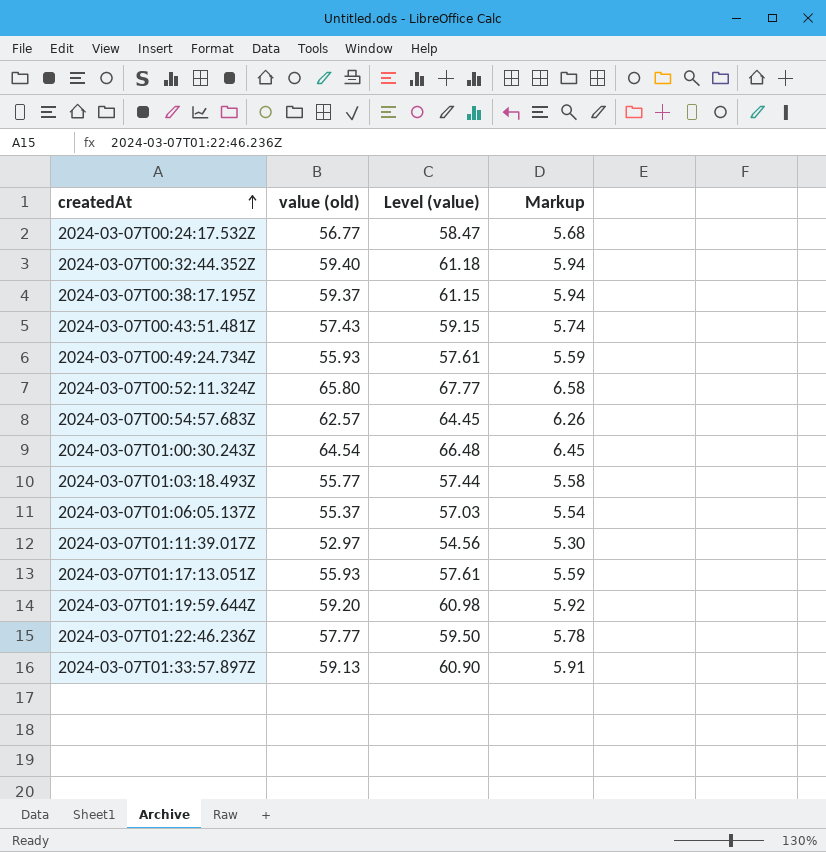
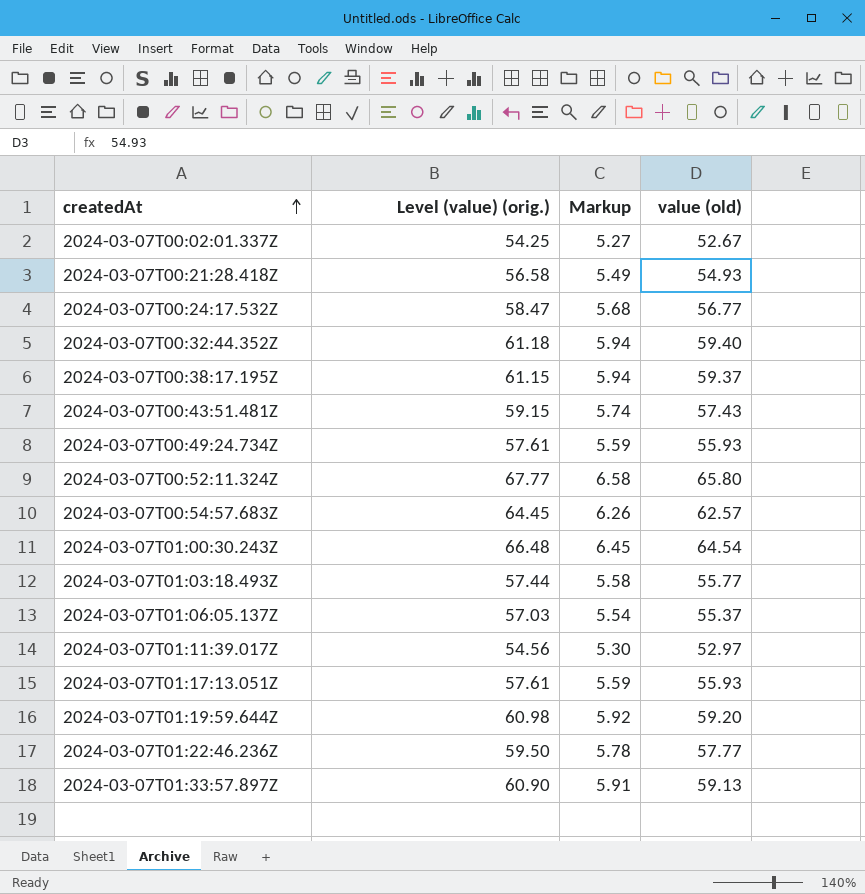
column name: Level (value) -> Level (value) (orig.)
column value (old) | position: 2 -> 4
row 2024-03-07T00:02:01.337Z: none -> 54.25 | 5.27 | 52.67
row 2024-03-07T00:21:28.418Z: none -> 56.58 | 5.49 | 54.93

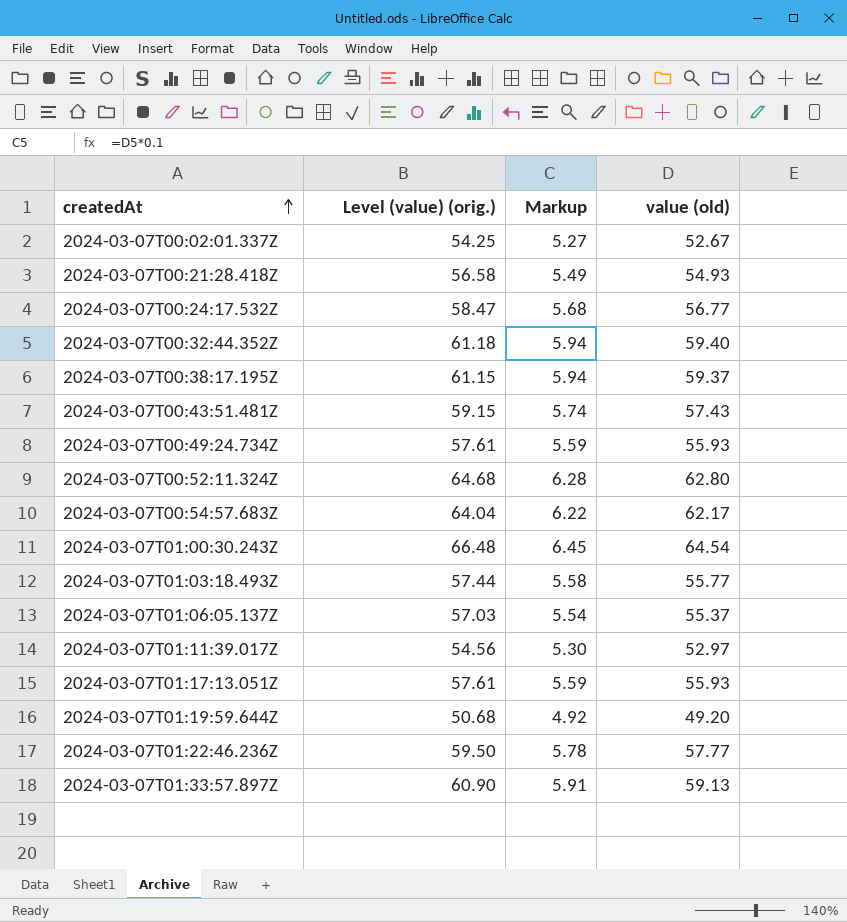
2024-03-07T00:52:11.324Z | Level (value) (orig.): 67.77 -> 64.68
2024-03-07T00:52:11.324Z | Markup: 6.58 -> 6.28
2024-03-07T00:52:11.324Z | value (old): 65.80 -> 62.80
2024-03-07T00:54:57.683Z | Level (value) (orig.): 64.45 -> 64.04
2024-03-07T00:54:57.683Z | Markup: 6.26 -> 6.22
2024-03-07T00:54:57.683Z | value (old): 62.57 -> 62.17
2024-03-07T01:19:59.644Z | Level (value) (orig.): 60.98 -> 50.68
2024-03-07T01:19:59.644Z | Markup: 5.92 -> 4.92
2024-03-07T01:19:59.644Z | value (old): 59.20 -> 49.20

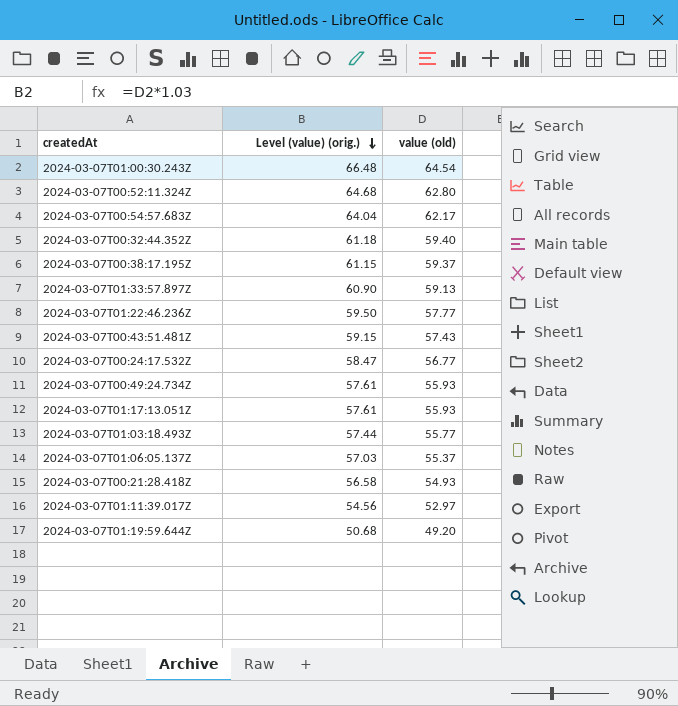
row order: createdAt ascending -> Level (value) (orig.) descending
column Markup | formula: [value (old)] * 0.1 -> none
row 2024-03-07T00:02:01.337Z: 54.25 | 5.27 | 52.67 -> none

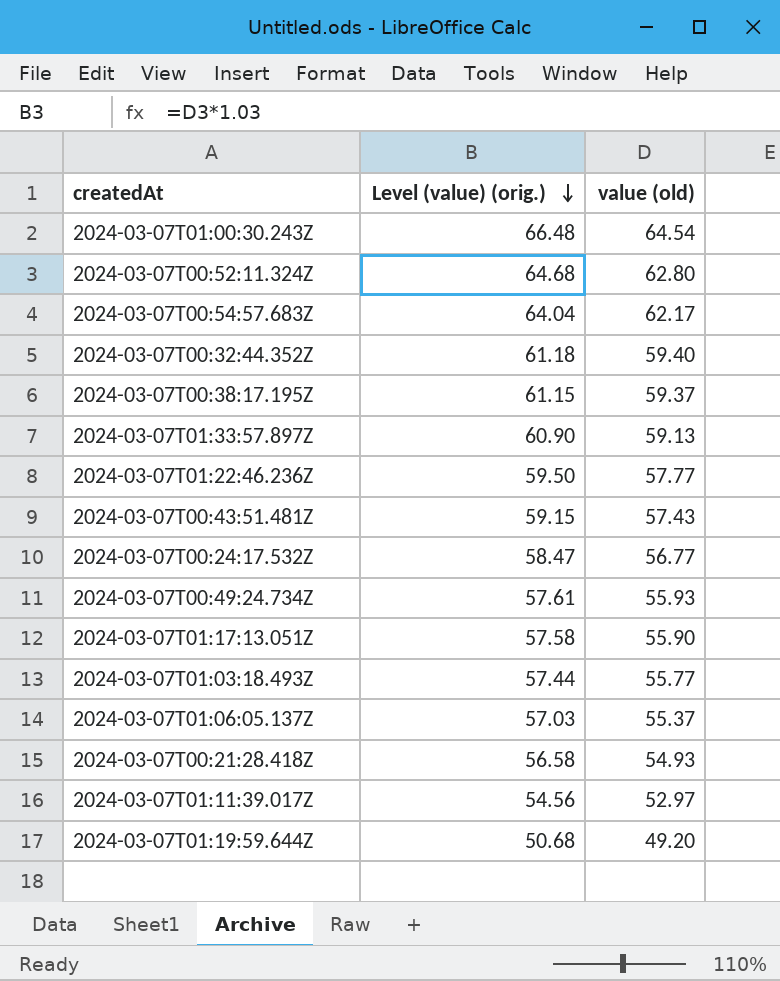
2024-03-07T01:17:13.051Z | Level (value) (orig.): 57.61 -> 57.58
2024-03-07T01:17:13.051Z | value (old): 55.93 -> 55.90

